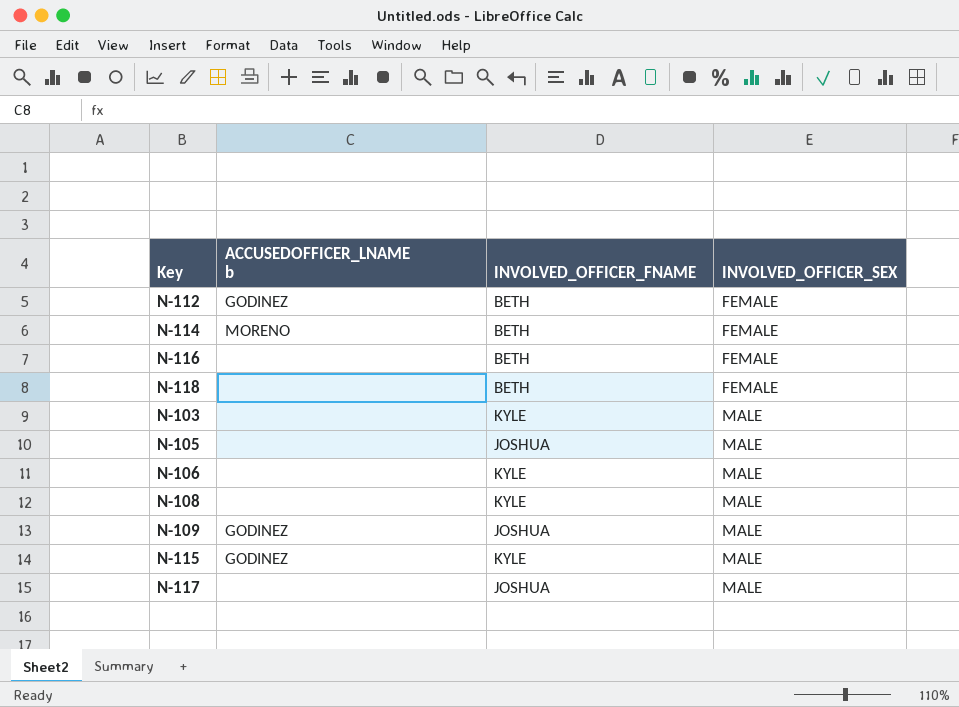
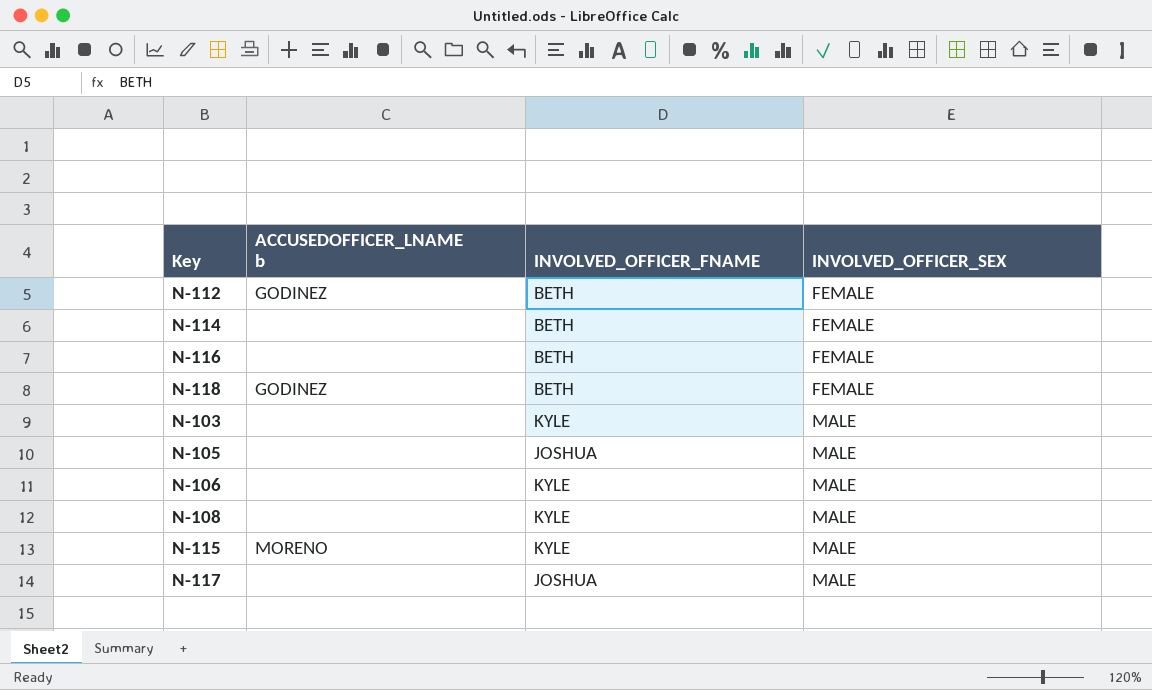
row N-109: GODINEZ | JOSHUA | MALE -> none
N-114 | ACCUSEDOFFICER_LNAME b: MORENO -> none
N-118 | ACCUSEDOFFICER_LNAME b: none -> GODINEZ
N-115 | ACCUSEDOFFICER_LNAME b: GODINEZ -> MORENO

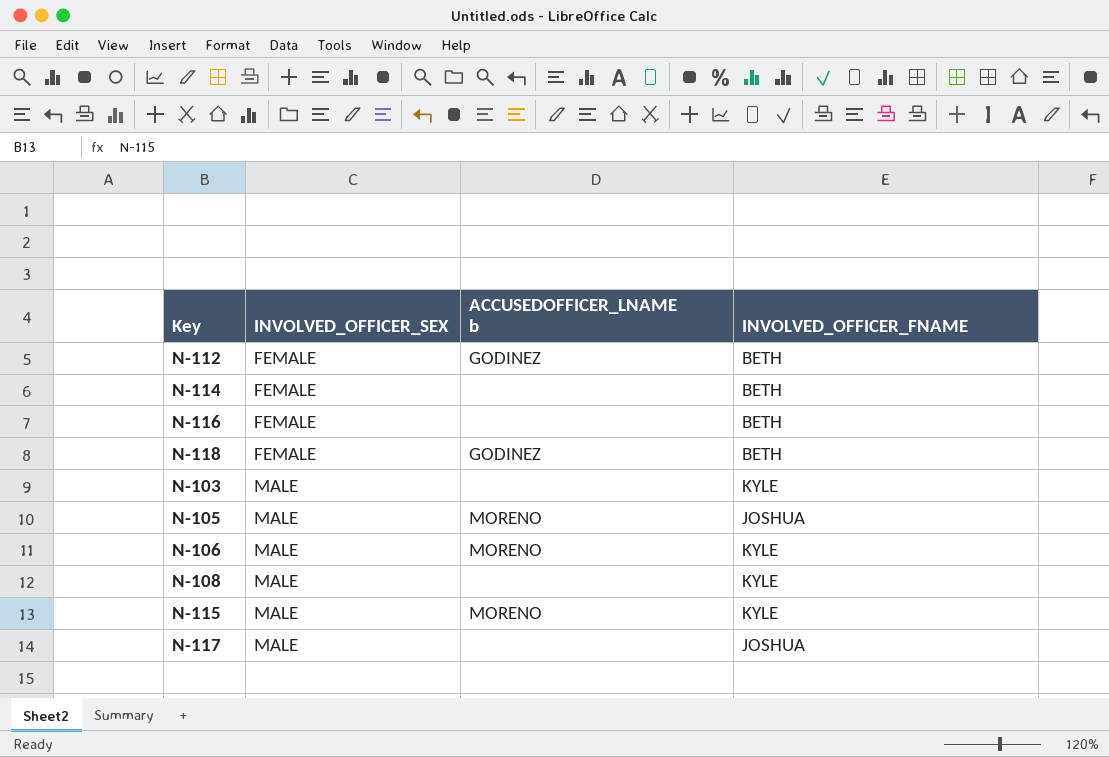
column INVOLVED_OFFICER_SEX | position: 4 -> 2
N-105 | ACCUSEDOFFICER_LNAME b: none -> MORENO
N-106 | ACCUSEDOFFICER_LNAME b: none -> MORENO

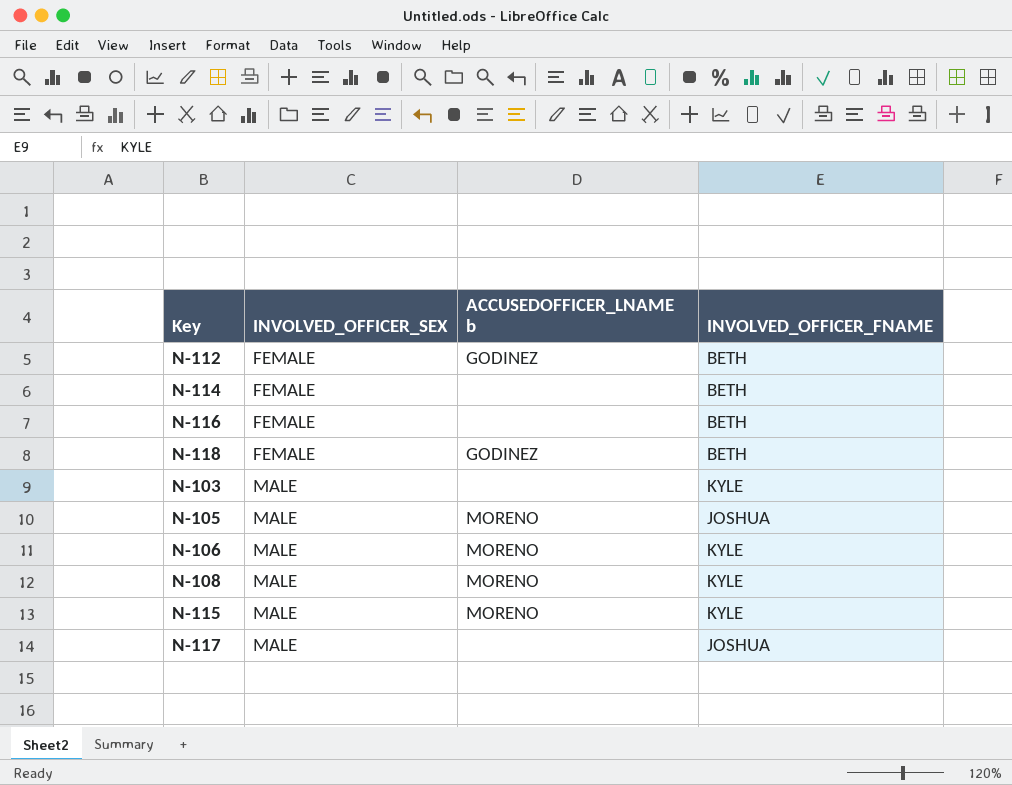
N-108 | ACCUSEDOFFICER_LNAME b: none -> MORENO

